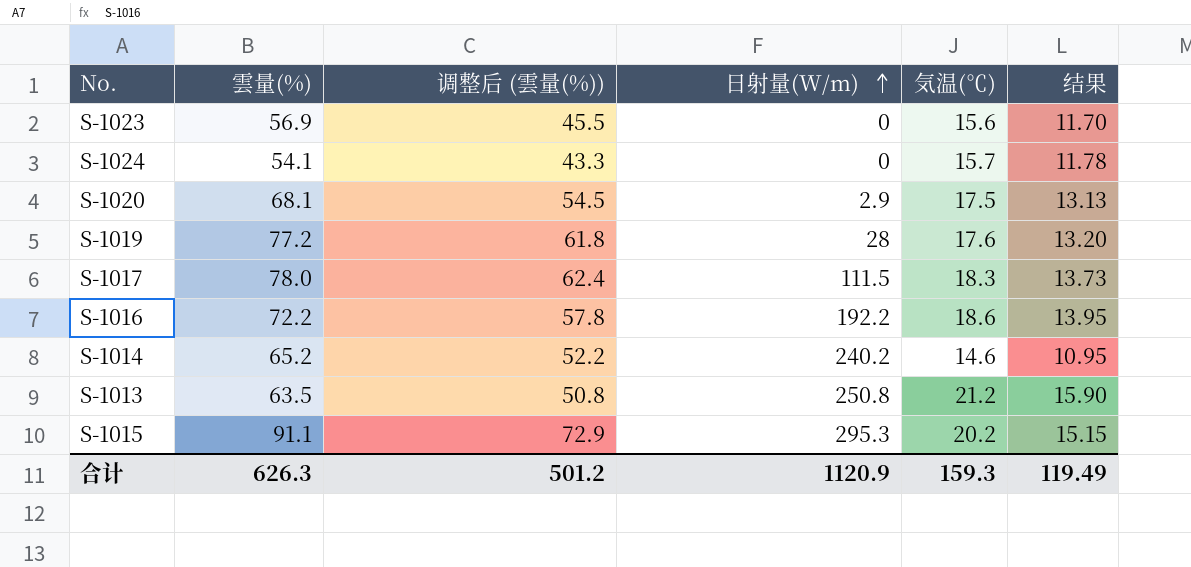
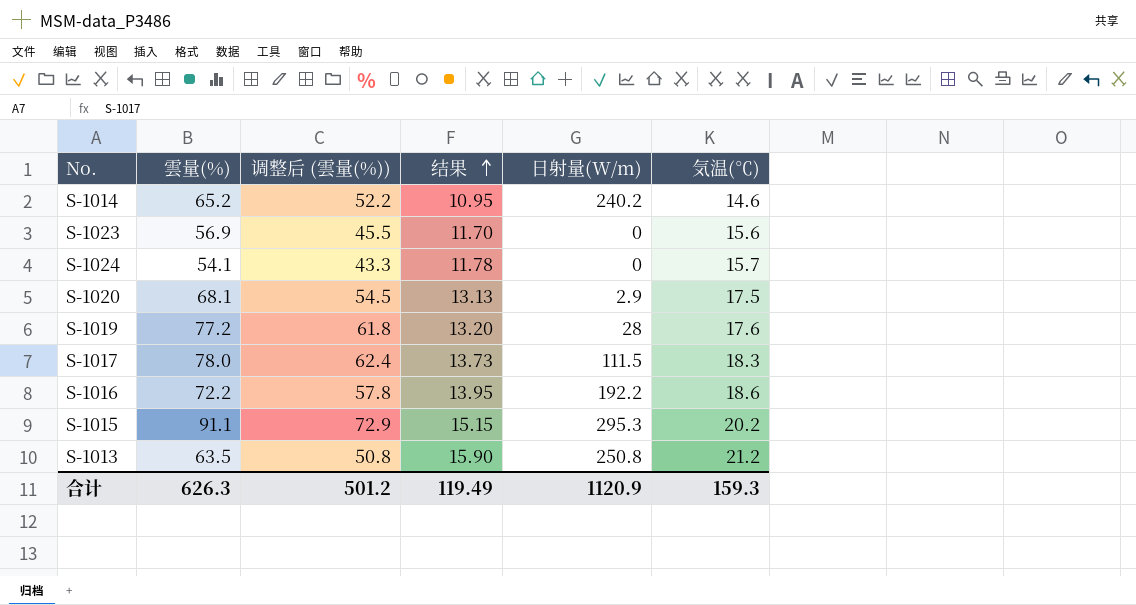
row order: 日射量(W/m) ascending -> 结果 ascending
column 结果 | position: 6 -> 4

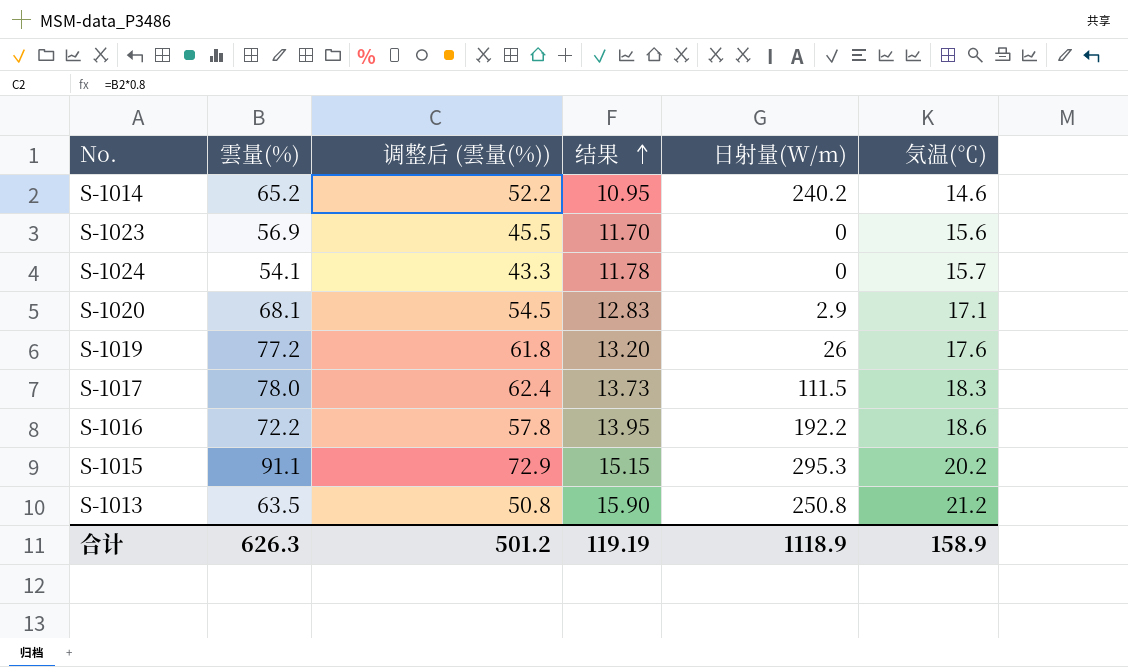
S-1020 | 结果: 13.13 -> 12.83
S-1020 | 気温(℃): 17.5 -> 17.1
S-1019 | 日射量(W/m): 28 -> 26
合计 | 结果: 119.49 -> 119.19
合计 | 日射量(W/m): 1120.9 -> 1118.9
合计 | 気温(℃): 159.3 -> 158.9

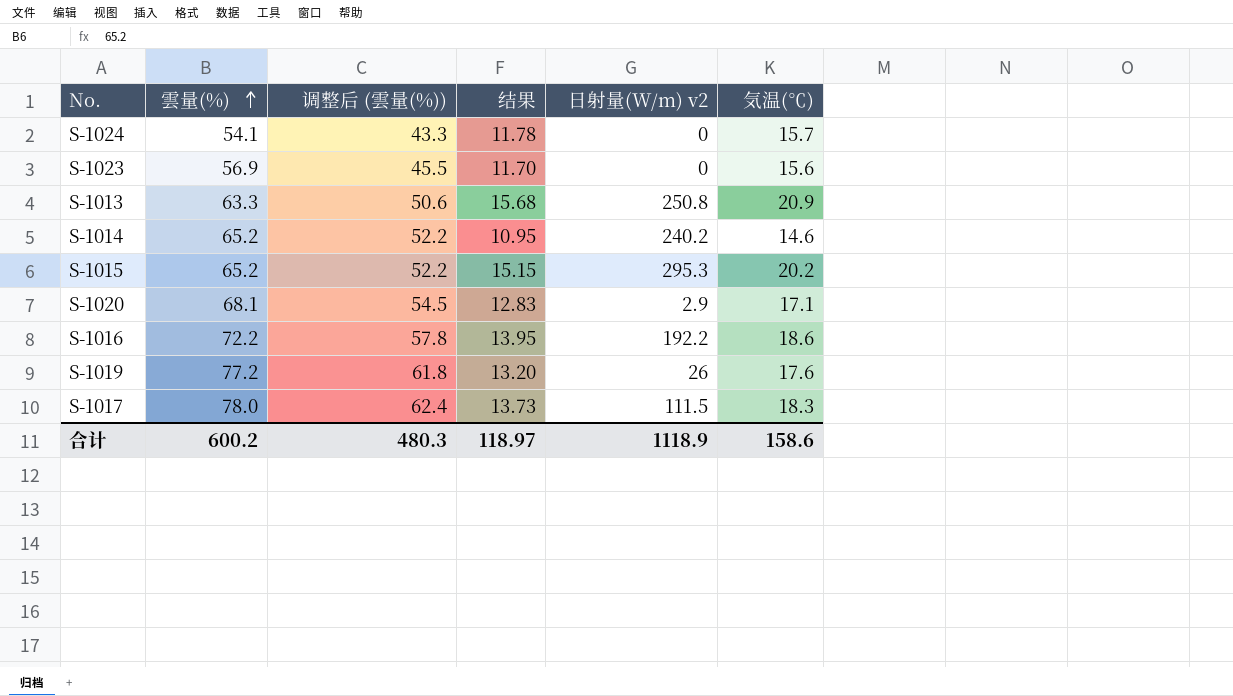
row order: 结果 ascending -> 雲量(%) ascending
column name: 日射量(W/m) -> 日射量(W/m) v2
S-1013 | 雲量(%): 63.5 -> 63.3
S-1013 | 调整后 (雲量(%)): 50.8 -> 50.6
S-1013 | 结果: 15.90 -> 15.68
S-1013 | 気温(℃): 21.2 -> 20.9
S-1015 | 雲量(%): 91.1 -> 65.2
S-1015 | 调整后 (雲量(%)): 72.9 -> 52.2
合计 | 雲量(%): 626.3 -> 600.2
合计 | 调整后 (雲量(%)): 501.2 -> 480.3
合计 | 结果: 119.19 -> 118.97
合计 | 気温(℃): 158.9 -> 158.6

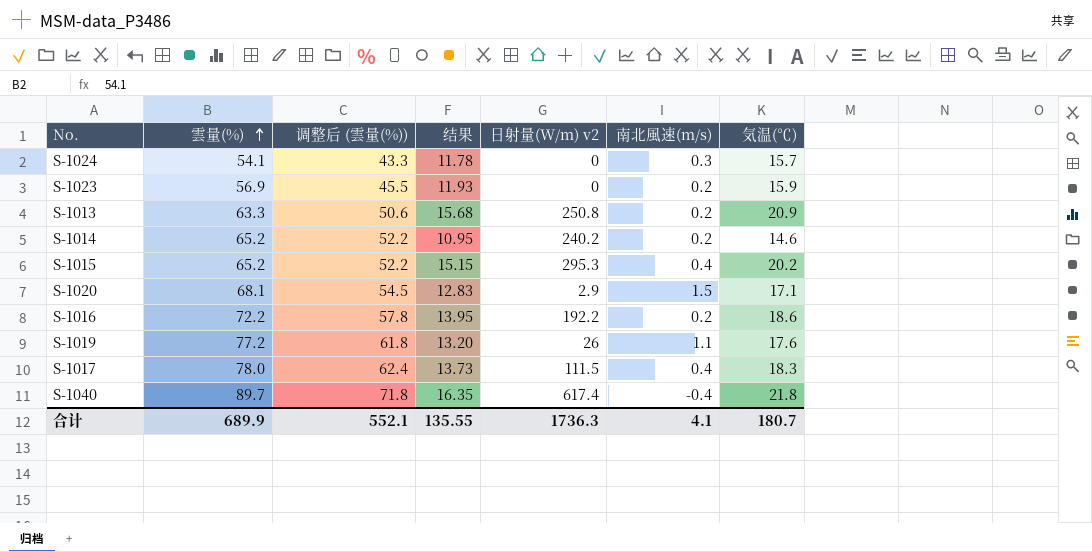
column 南北風速(m/s) | position: none -> 6
S-1023 | 结果: 11.70 -> 11.93
S-1023 | 気温(℃): 15.6 -> 15.9
row S-1040: none -> 89.7 | 71.8 | 16.35 | 617.4 | -0.4 | 21.8
合计 | 雲量(%): 600.2 -> 689.9
合计 | 调整后 (雲量(%)): 480.3 -> 552.1
合计 | 结果: 118.97 -> 135.55
合计 | 日射量(W/m) v2: 1118.9 -> 1736.3
合计 | 気温(℃): 158.6 -> 180.7

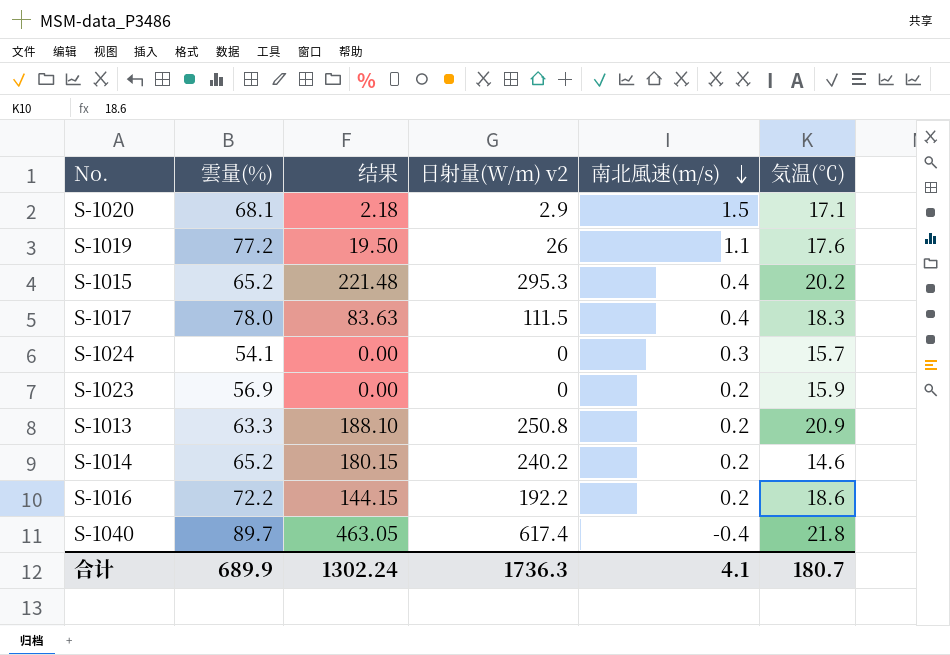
row order: 雲量(%) ascending -> 南北風速(m/s) descending
column 调整后 (雲量(%)) | formula: [雲量(%)] * 0.8 -> none
column 结果 | formula: [気温(℃)] * 0.75 -> [日射量(W/m) v2] * 0.75
合计 | 结果: 135.55 -> 1302.24

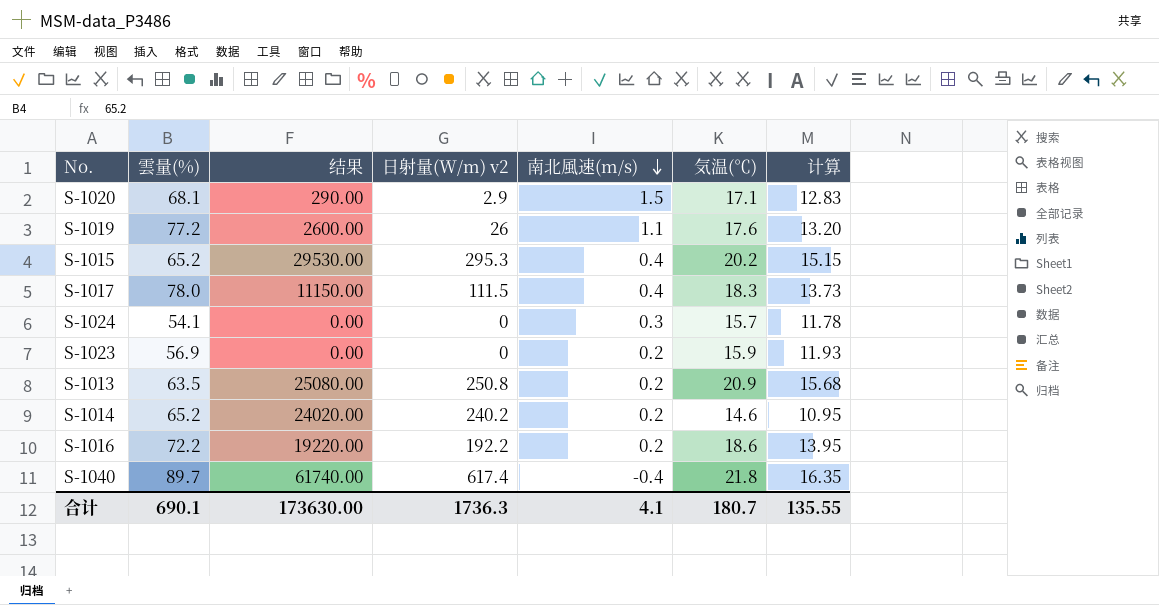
column 结果 | formula: [日射量(W/m) v2] * 0.75 -> [日射量(W/m) v2] * 100
column 计算 | formula: none -> [気温(℃)] * 0.75
S-1013 | 雲量(%): 63.3 -> 63.5
合计 | 雲量(%): 689.9 -> 690.1
合计 | 结果: 1302.24 -> 173630.00

